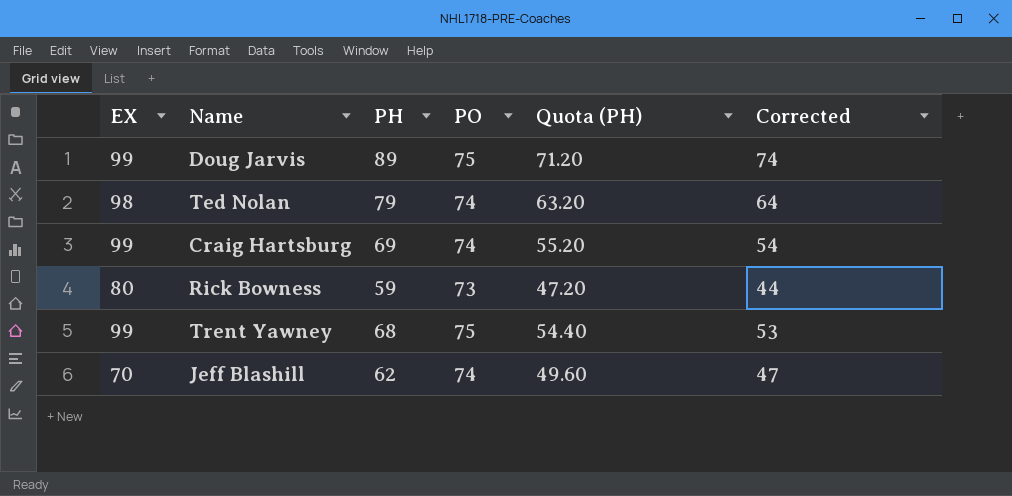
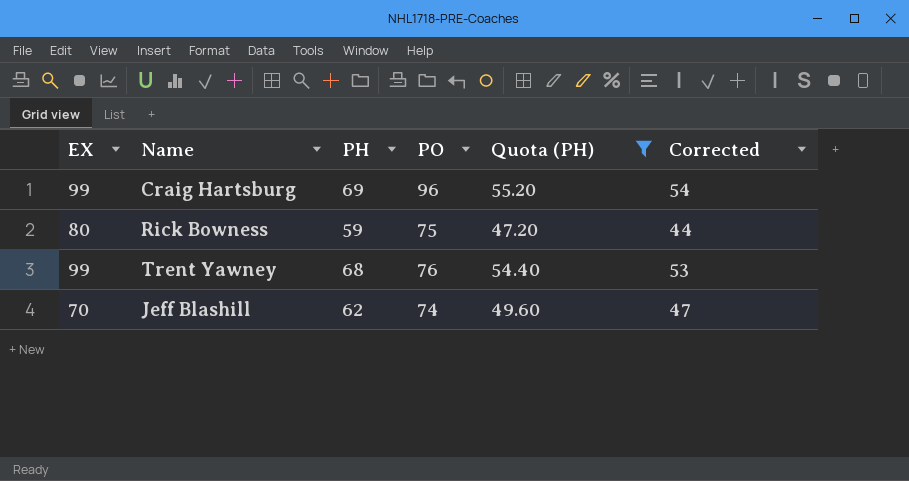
filter: none -> Quota (PH) <= 55.20
Craig Hartsburg | PO: 74 -> 96
Rick Bowness | PO: 73 -> 75
Trent Yawney | PO: 75 -> 76

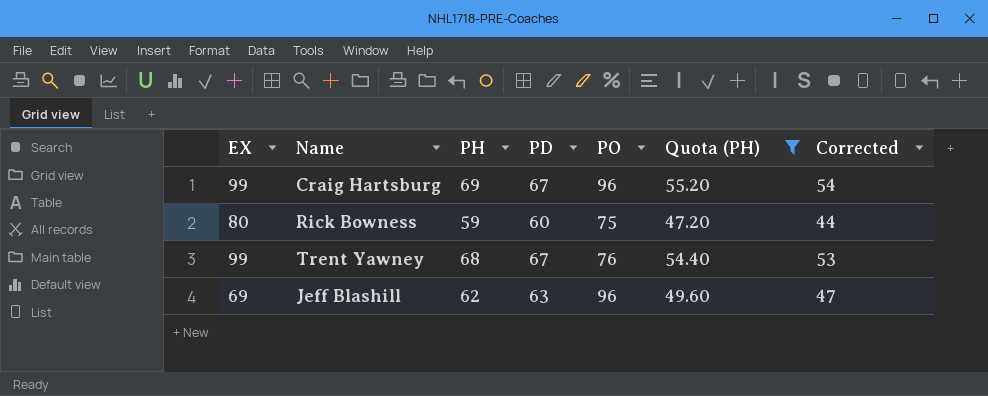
column PD | position: none -> 4
Jeff Blashill | EX: 70 -> 69
Jeff Blashill | PO: 74 -> 96

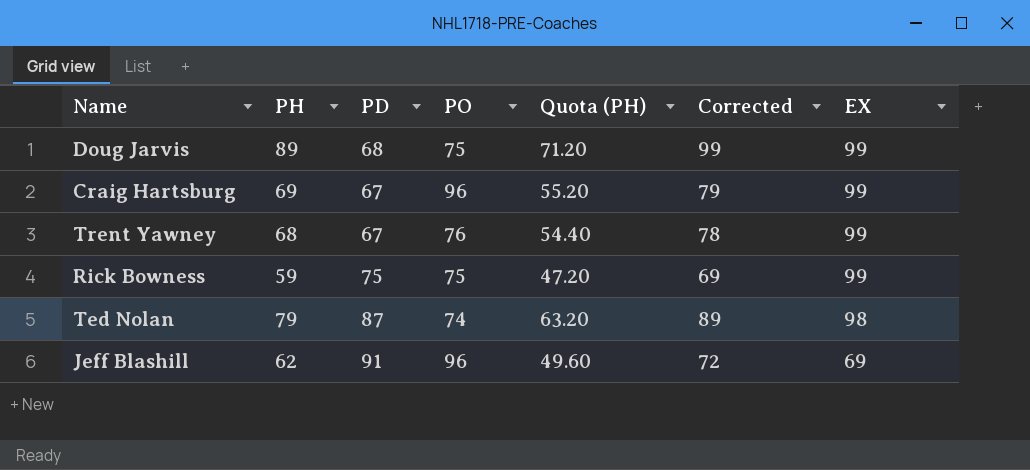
filter: Quota (PH) <= 55.20 -> none
row order: none -> EX descending
column Corrected | formula: [PH] - 15 -> [PH] + 10
column EX | position: 1 -> 7
Rick Bowness | PD: 60 -> 75
Rick Bowness | EX: 80 -> 99
Jeff Blashill | PD: 63 -> 91

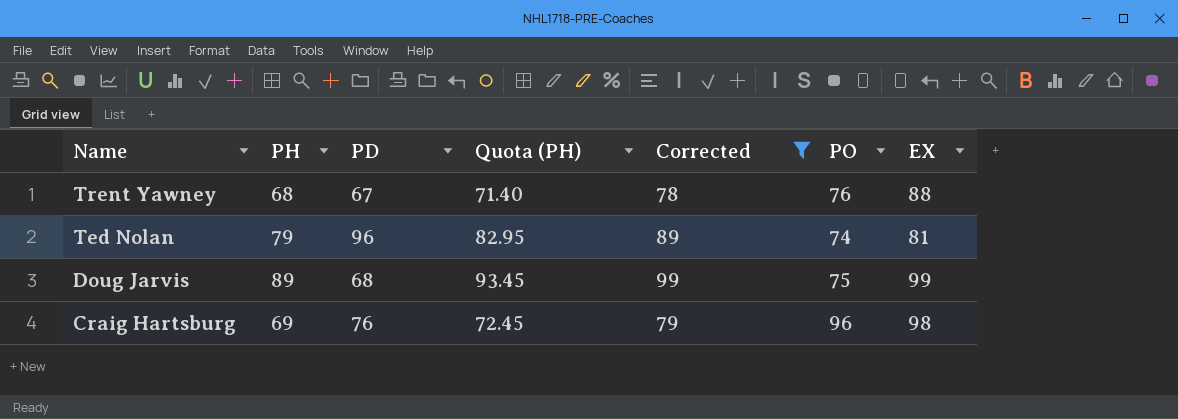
filter: none -> Corrected >= 78
row order: EX descending -> Name descending
column Quota (PH) | formula: [PH] * 0.8 -> [PH] * 1.05
column PO | position: 4 -> 6
Trent Yawney | EX: 99 -> 88
Ted Nolan | PD: 87 -> 96
Ted Nolan | EX: 98 -> 81
Craig Hartsburg | PD: 67 -> 76
Craig Hartsburg | EX: 99 -> 98

